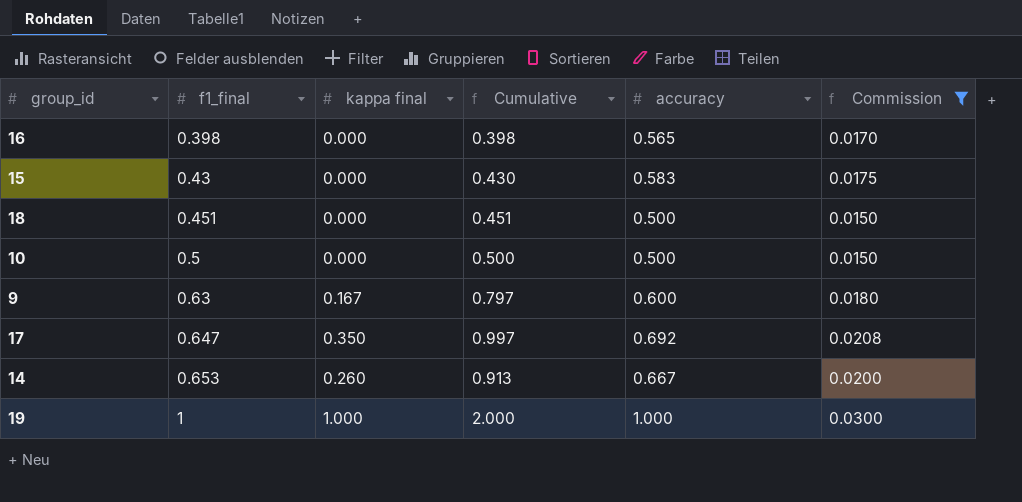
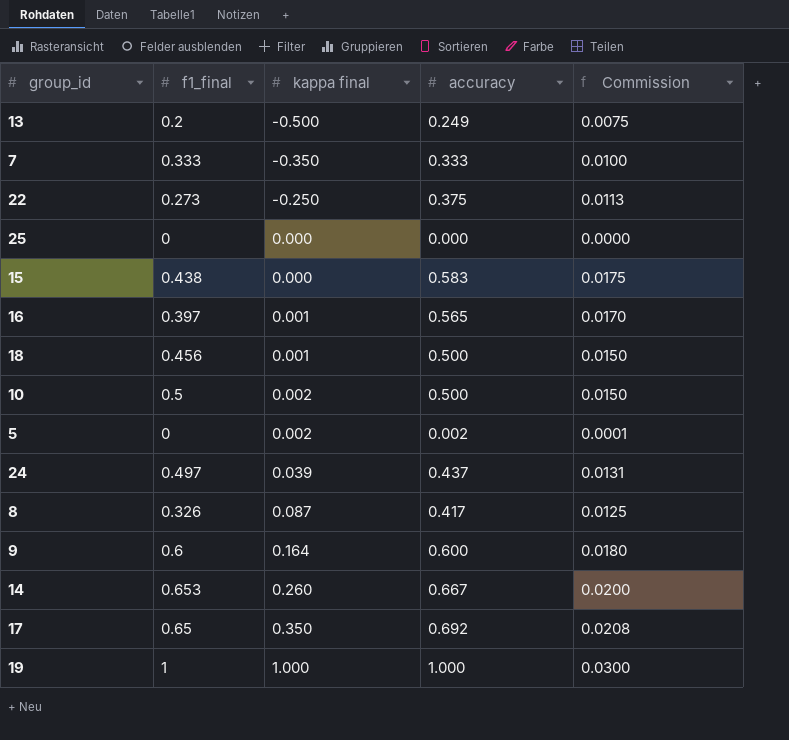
filter: Commission >= 0.0150 -> none
row order: f1_final ascending -> kappa final ascending
column Cumulative | formula: [f1_final] + [kappa final] -> none
15 | f1_final: 0.43 -> 0.438
16 | f1_final: 0.398 -> 0.397
16 | kappa final: 0.000 -> 0.001
18 | f1_final: 0.451 -> 0.456
18 | kappa final: 0.000 -> 0.001
10 | kappa final: 0.000 -> 0.002
9 | f1_final: 0.63 -> 0.6
9 | kappa final: 0.167 -> 0.164
17 | f1_final: 0.647 -> 0.65

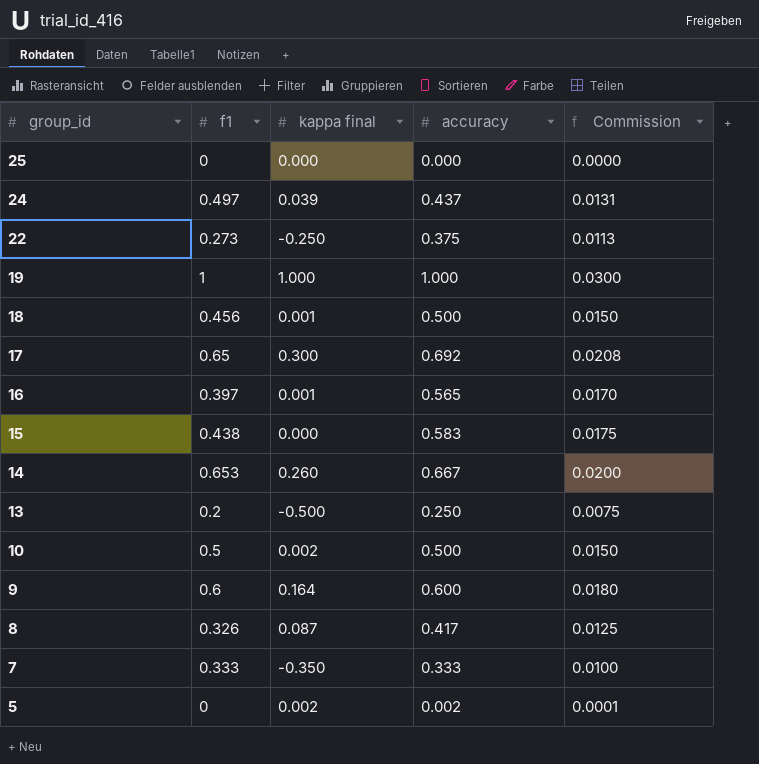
row order: kappa final ascending -> group_id descending
column name: f1_final -> f1
17 | kappa final: 0.350 -> 0.300
13 | accuracy: 0.249 -> 0.250

